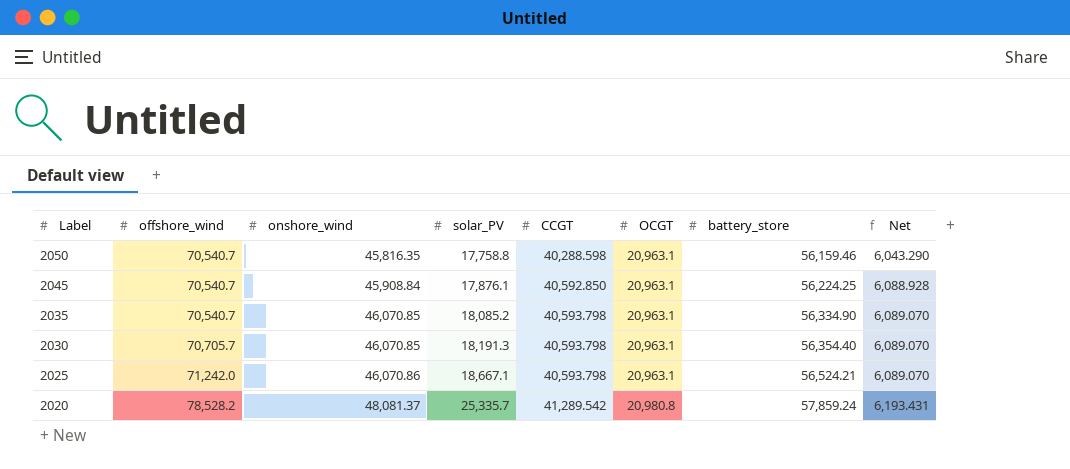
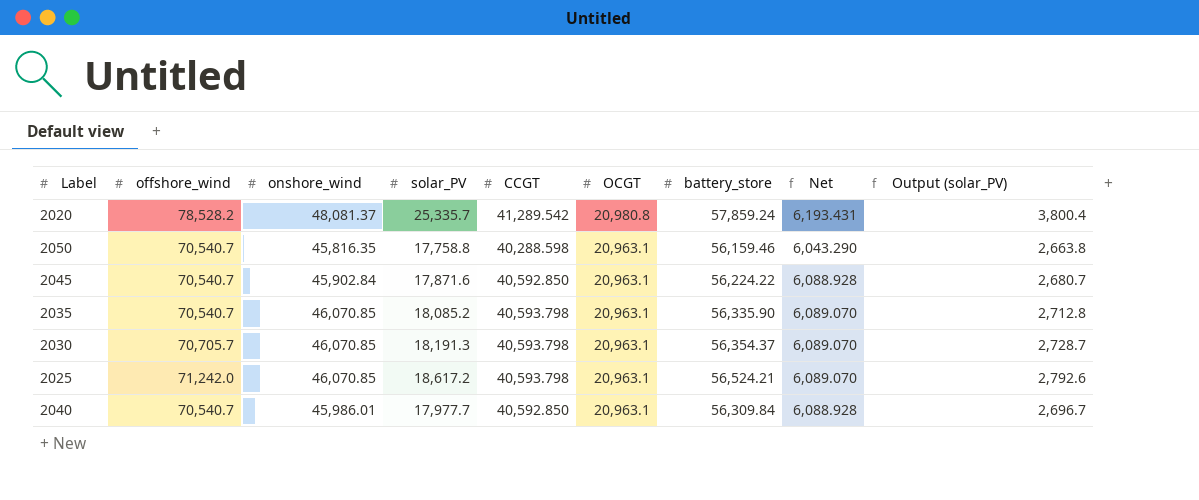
row order: Label descending -> OCGT descending
column Output (solar_PV) | formula: none -> [solar_PV] * 0.15
2045 | onshore_wind: 45,908.84 -> 45,902.84
2045 | solar_PV: 17,876.1 -> 17,871.6
2045 | battery_store: 56,224.25 -> 56,224.22
2035 | battery_store: 56,334.90 -> 56,335.90
2030 | battery_store: 56,354.40 -> 56,354.37
2025 | onshore_wind: 46,070.86 -> 46,070.85
2025 | solar_PV: 18,667.1 -> 18,617.2
row 2040: none -> 70,540.7 | 45,986.01 | 17,977.7 | 40,592.850 | 20,963.1 | 56,309.84 | 6,088.928 | 2,696.7

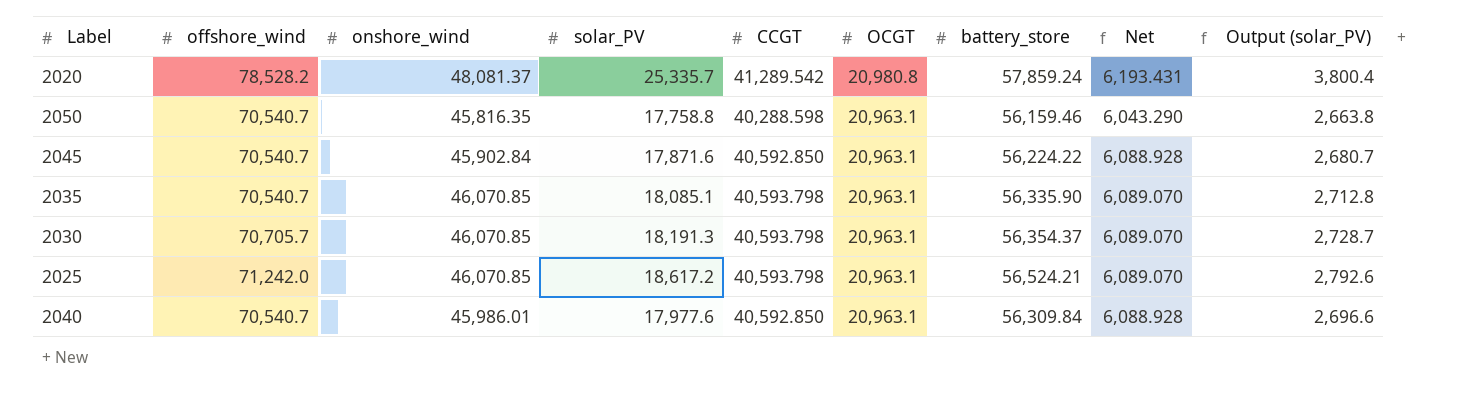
2035 | solar_PV: 18,085.2 -> 18,085.1
2040 | solar_PV: 17,977.7 -> 17,977.6
2040 | Output (solar_PV): 2,696.7 -> 2,696.6

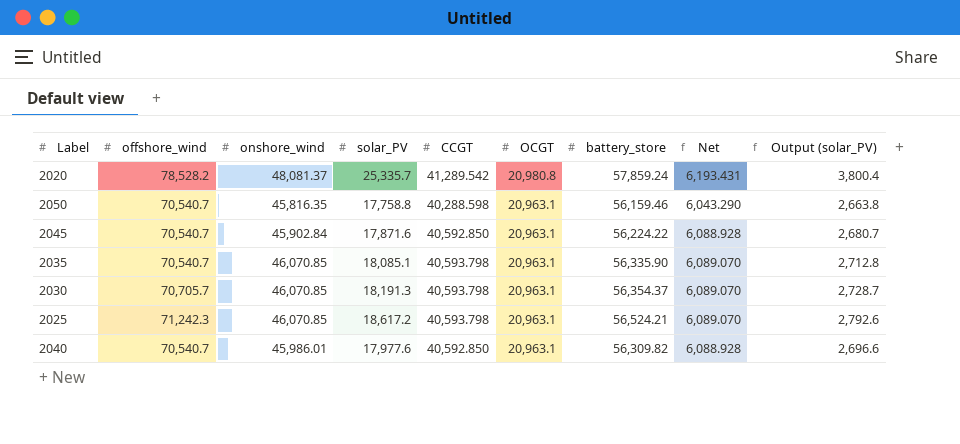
2025 | offshore_wind: 71,242.0 -> 71,242.3
2040 | battery_store: 56,309.84 -> 56,309.82

